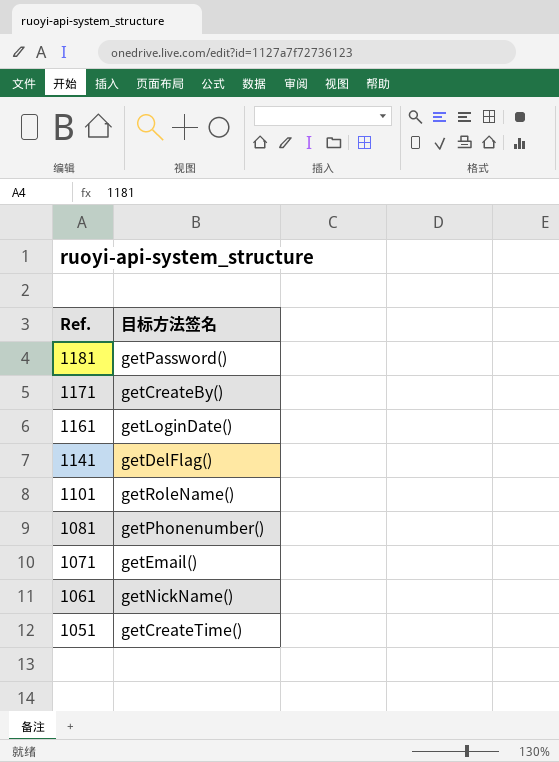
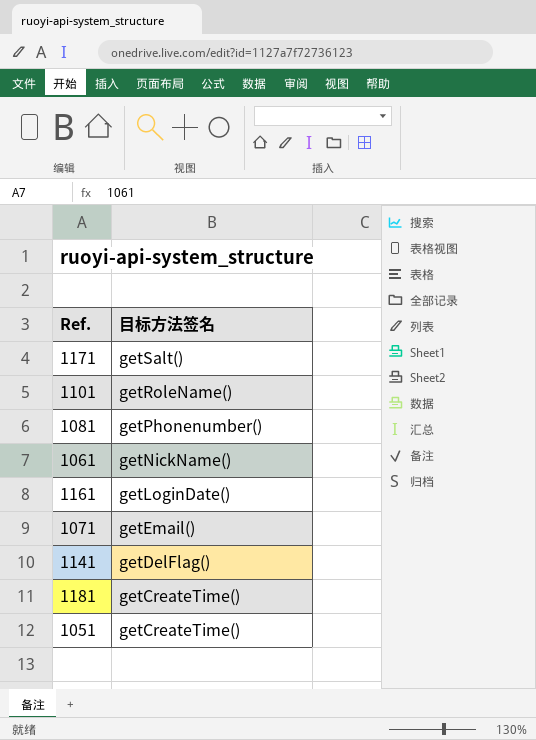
row order: Ref. descending -> 目标方法签名 descending
1171 | 目标方法签名: getCreateBy() -> getSalt()
1181 | 目标方法签名: getPassword() -> getCreateTime()

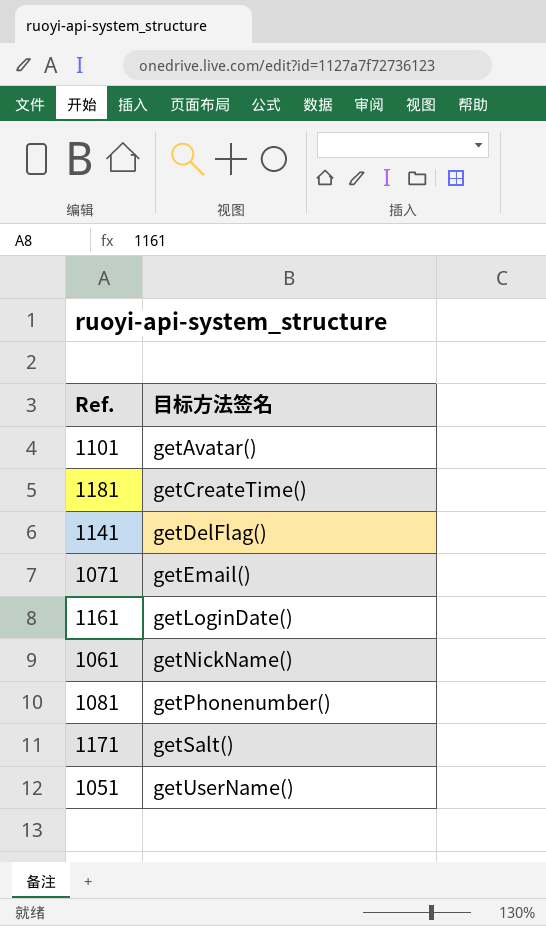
row order: 目标方法签名 descending -> 目标方法签名 ascending
1101 | 目标方法签名: getRoleName() -> getAvatar()
1051 | 目标方法签名: getCreateTime() -> getUserName()

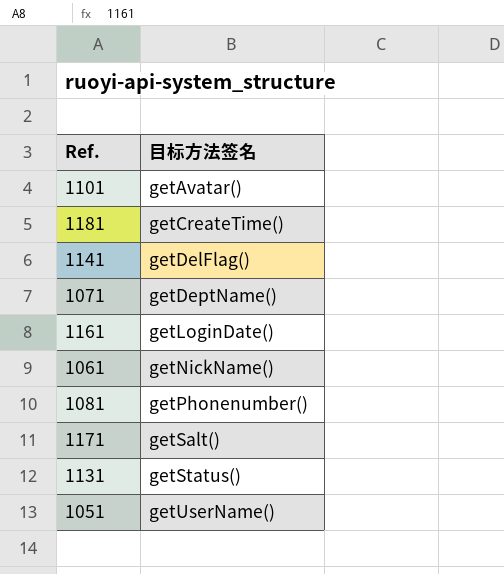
1071 | 目标方法签名: getEmail() -> getDeptName()
row 1131: none -> getStatus()

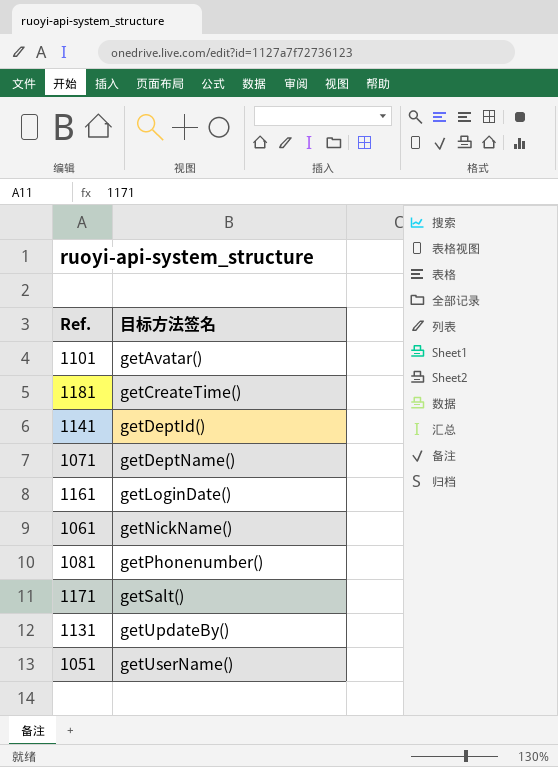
1141 | 目标方法签名: getDelFlag() -> getDeptId()
1131 | 目标方法签名: getStatus() -> getUpdateBy()

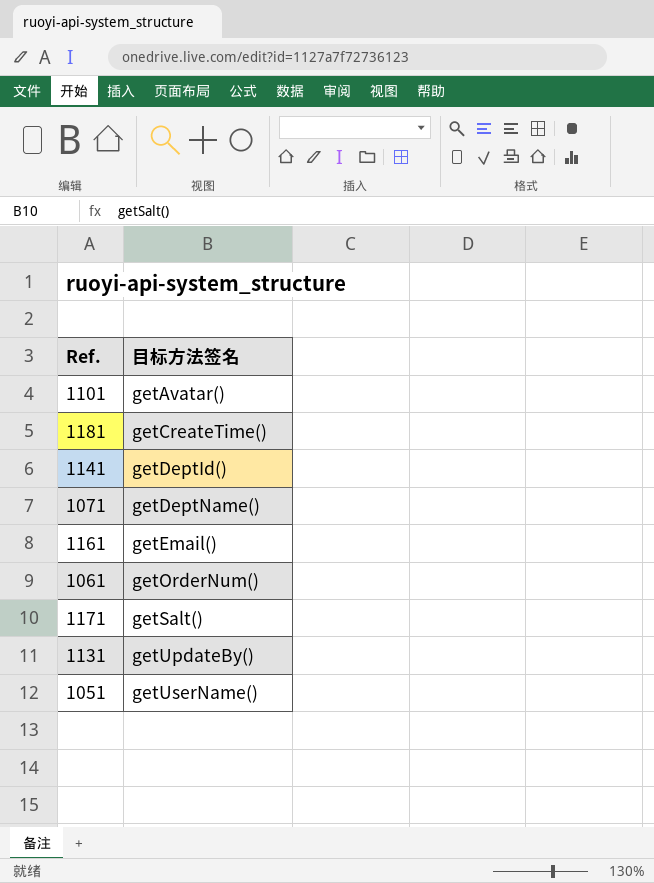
row 1081: getPhonenumber() -> none
1161 | 目标方法签名: getLoginDate() -> getEmail()
1061 | 目标方法签名: getNickName() -> getOrderNum()

